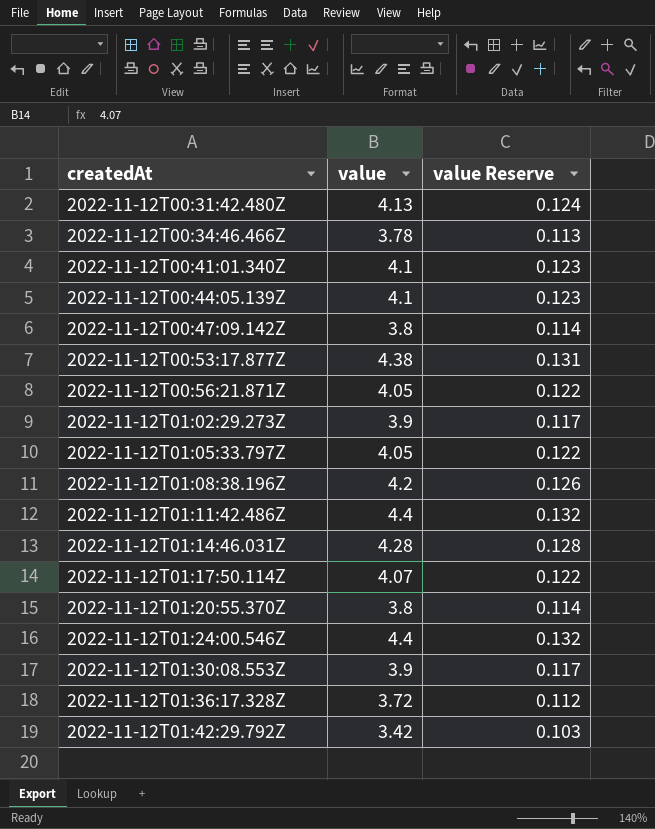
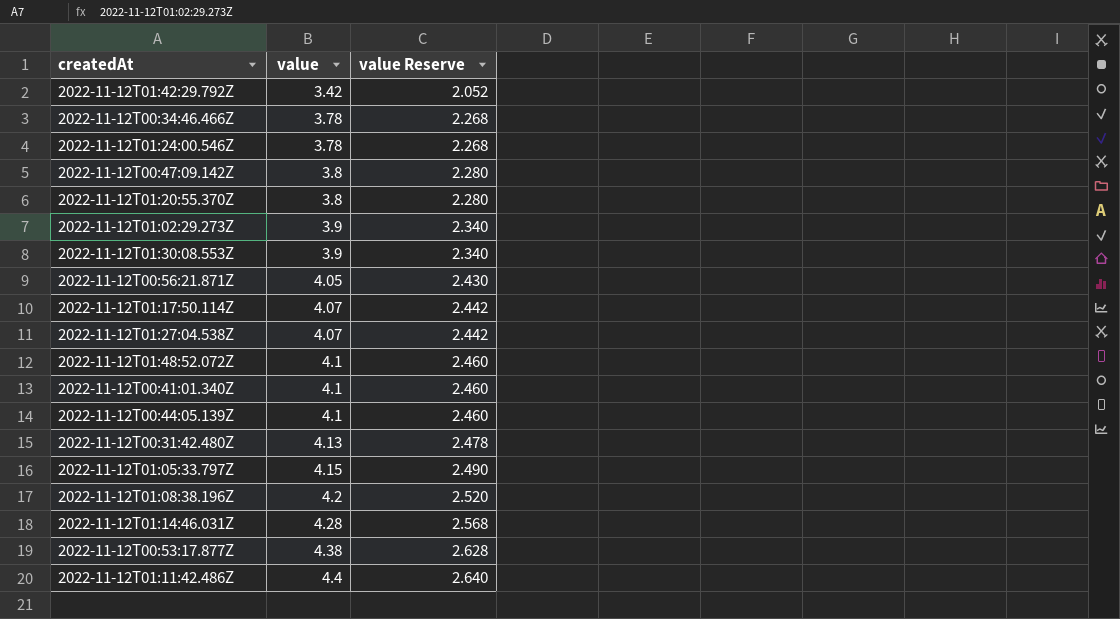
row order: createdAt ascending -> value ascending
column value Reserve | formula: [value] * 0.03 -> [value] * 0.6
row 2022-11-12T01:36:17.328Z: 3.72 | 0.112 -> none
2022-11-12T01:24:00.546Z | value: 4.4 -> 3.78
row 2022-11-12T01:27:04.538Z: none -> 4.07 | 2.442
row 2022-11-12T01:48:52.072Z: none -> 4.1 | 2.460
2022-11-12T01:05:33.797Z | value: 4.05 -> 4.15

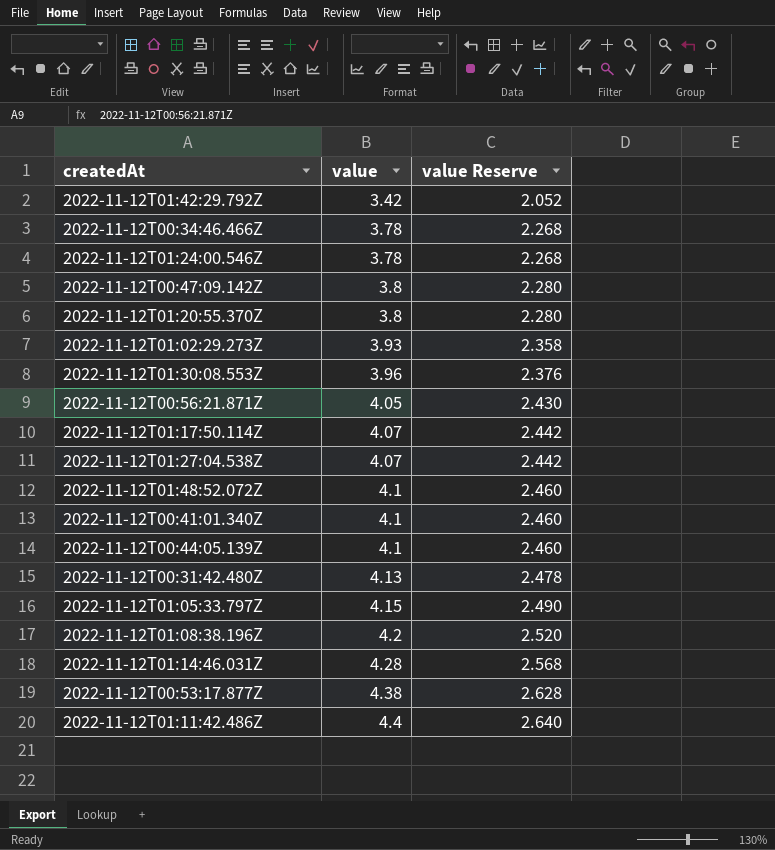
2022-11-12T01:02:29.273Z | value: 3.9 -> 3.93
2022-11-12T01:02:29.273Z | value Reserve: 2.340 -> 2.358
2022-11-12T01:30:08.553Z | value: 3.9 -> 3.96
2022-11-12T01:30:08.553Z | value Reserve: 2.340 -> 2.376

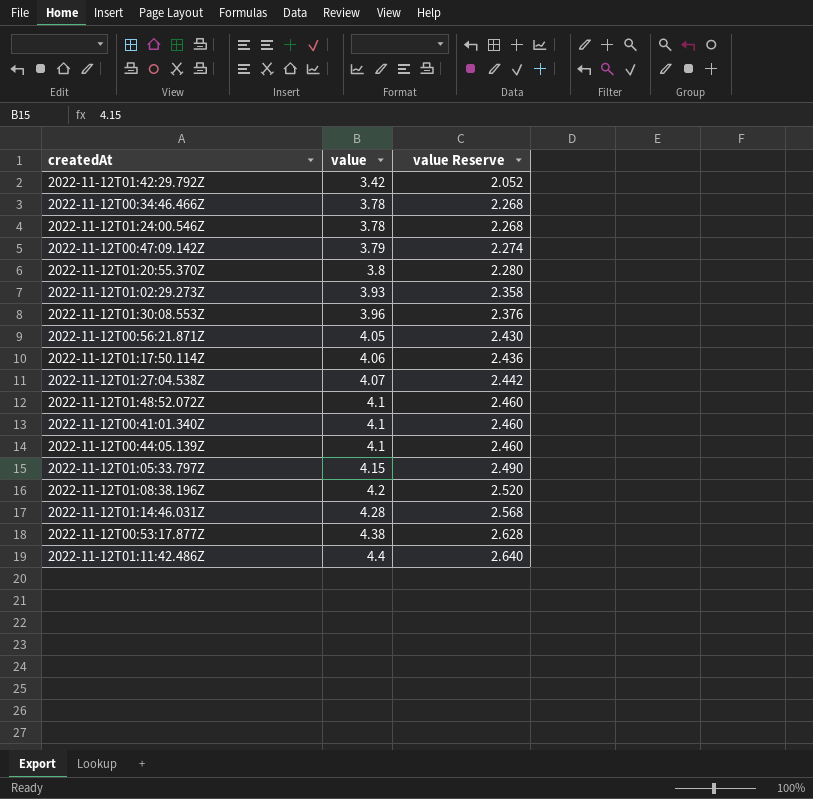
row 2022-11-12T00:31:42.480Z: 4.13 | 2.478 -> none
2022-11-12T00:47:09.142Z | value: 3.8 -> 3.79
2022-11-12T00:47:09.142Z | value Reserve: 2.280 -> 2.274
2022-11-12T01:17:50.114Z | value: 4.07 -> 4.06
2022-11-12T01:17:50.114Z | value Reserve: 2.442 -> 2.436

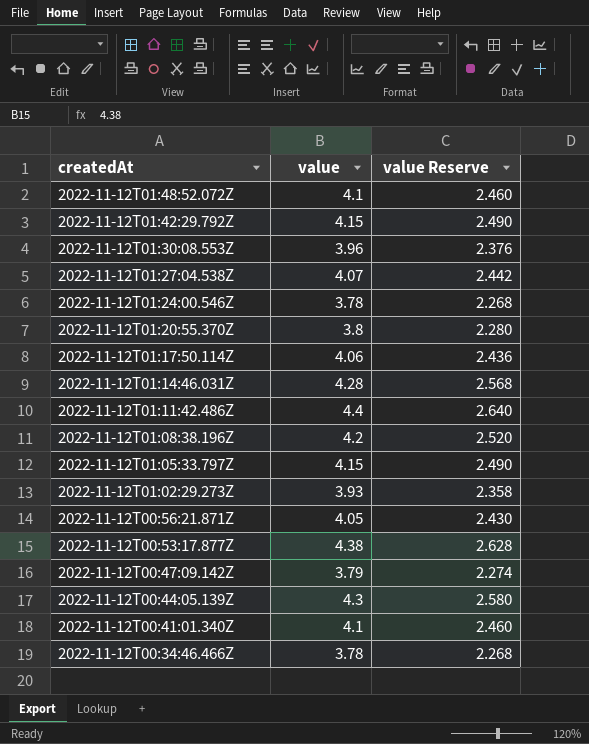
row order: value ascending -> createdAt descending
2022-11-12T01:42:29.792Z | value: 3.42 -> 4.15
2022-11-12T01:42:29.792Z | value Reserve: 2.052 -> 2.490
2022-11-12T00:44:05.139Z | value: 4.1 -> 4.3
2022-11-12T00:44:05.139Z | value Reserve: 2.460 -> 2.580

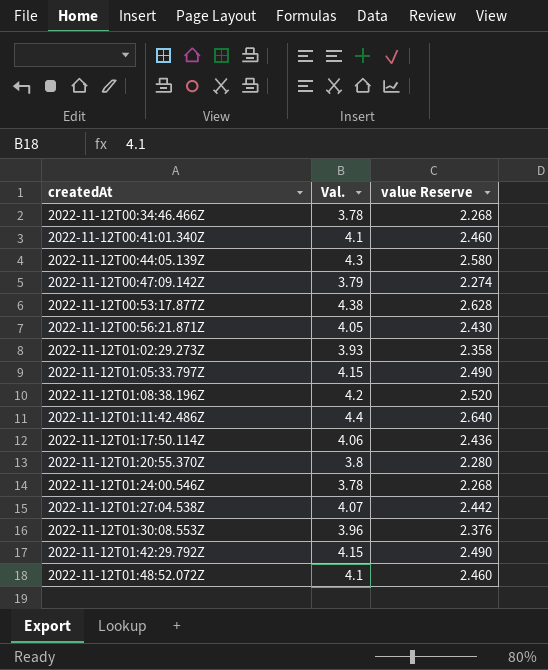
row order: createdAt descending -> createdAt ascending
column name: value -> Val.
row 2022-11-12T01:14:46.031Z: 4.28 | 2.568 -> none

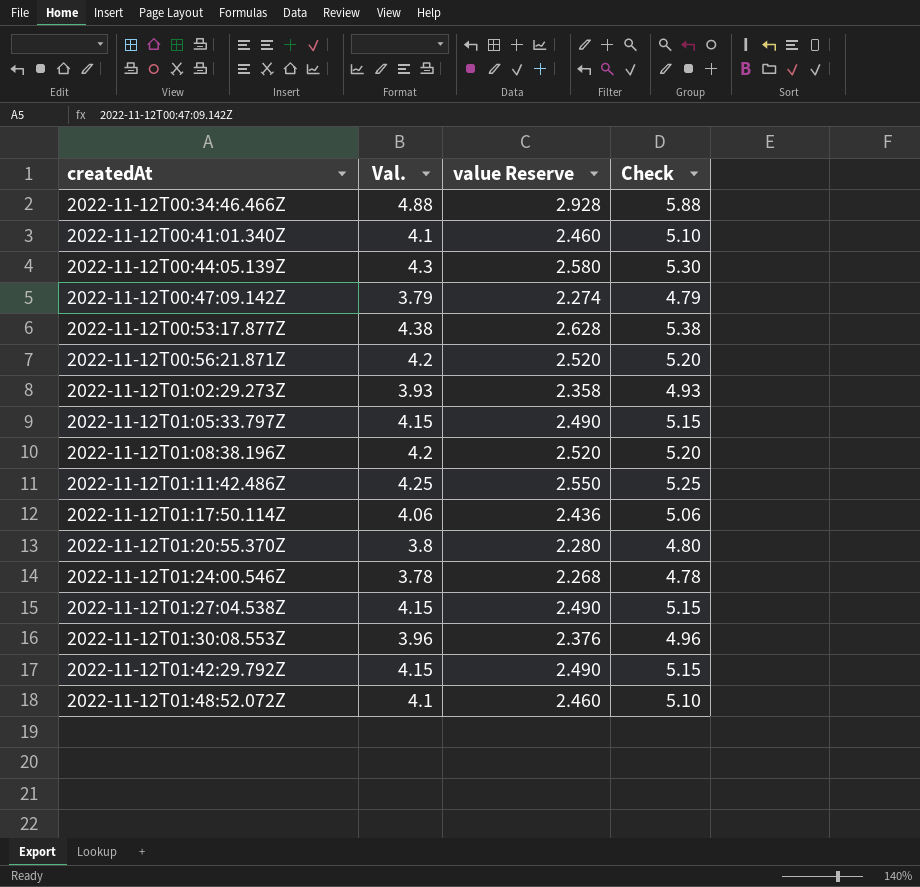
column Check | formula: none -> [Val.] + 1
2022-11-12T00:34:46.466Z | Val.: 3.78 -> 4.88
2022-11-12T00:34:46.466Z | value Reserve: 2.268 -> 2.928
2022-11-12T00:56:21.871Z | Val.: 4.05 -> 4.2
2022-11-12T00:56:21.871Z | value Reserve: 2.430 -> 2.520
2022-11-12T01:11:42.486Z | Val.: 4.4 -> 4.25
2022-11-12T01:11:42.486Z | value Reserve: 2.640 -> 2.550
2022-11-12T01:27:04.538Z | Val.: 4.07 -> 4.15
2022-11-12T01:27:04.538Z | value Reserve: 2.442 -> 2.490

